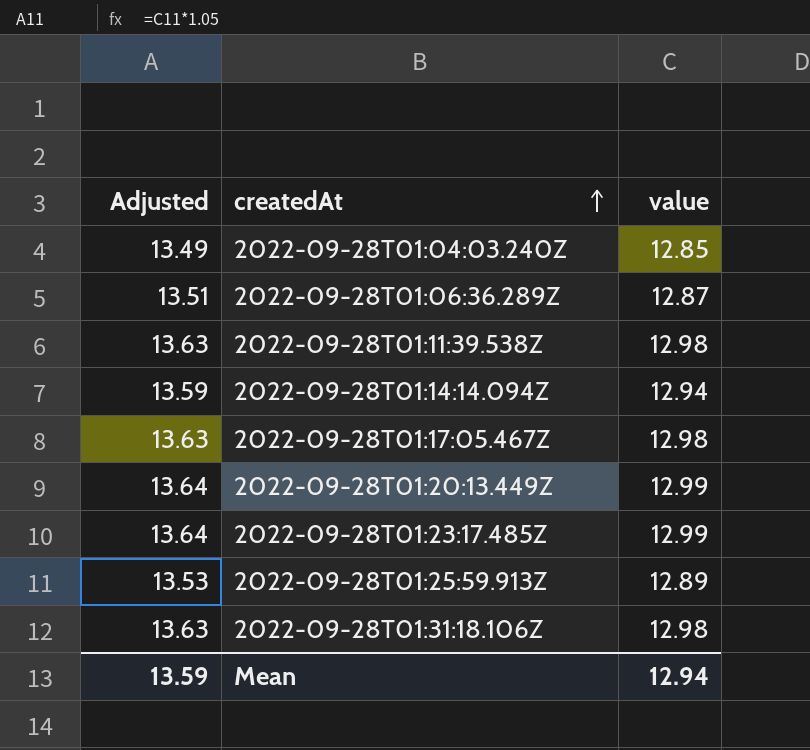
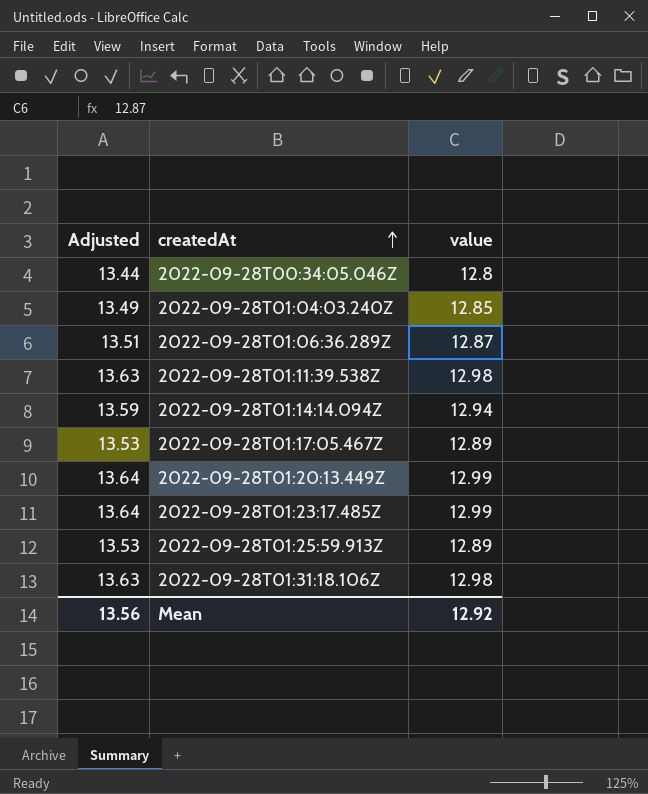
row 2022-09-28T00:34:05.046Z: none -> 13.44 | 12.8
2022-09-28T01:17:05.467Z | Adjusted: 13.63 -> 13.53
2022-09-28T01:17:05.467Z | value: 12.98 -> 12.89
Mean | Adjusted: 13.59 -> 13.56
Mean | value: 12.94 -> 12.92

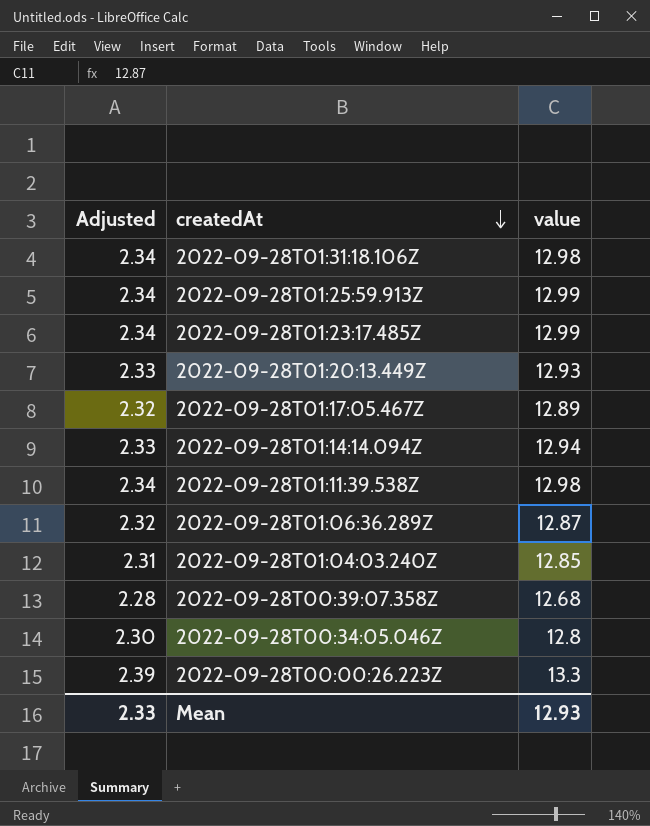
row order: createdAt ascending -> createdAt descending
column Adjusted | formula: [value] * 1.05 -> [value] * 0.18
2022-09-28T01:25:59.913Z | value: 12.89 -> 12.99
2022-09-28T01:20:13.449Z | value: 12.99 -> 12.93
row 2022-09-28T00:39:07.358Z: none -> 2.28 | 12.68
row 2022-09-28T00:00:26.223Z: none -> 2.39 | 13.3
Mean | Adjusted: 13.56 -> 2.33
Mean | value: 12.92 -> 12.93

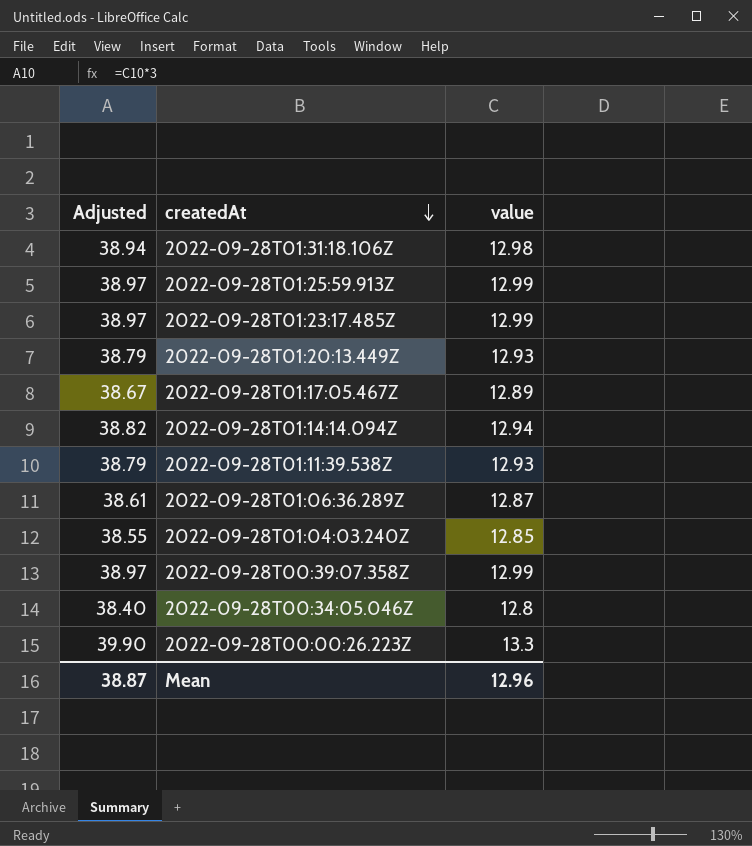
column Adjusted | formula: [value] * 0.18 -> [value] * 3
2022-09-28T01:11:39.538Z | value: 12.98 -> 12.93
2022-09-28T00:39:07.358Z | value: 12.68 -> 12.99
Mean | Adjusted: 2.33 -> 38.87
Mean | value: 12.93 -> 12.96

